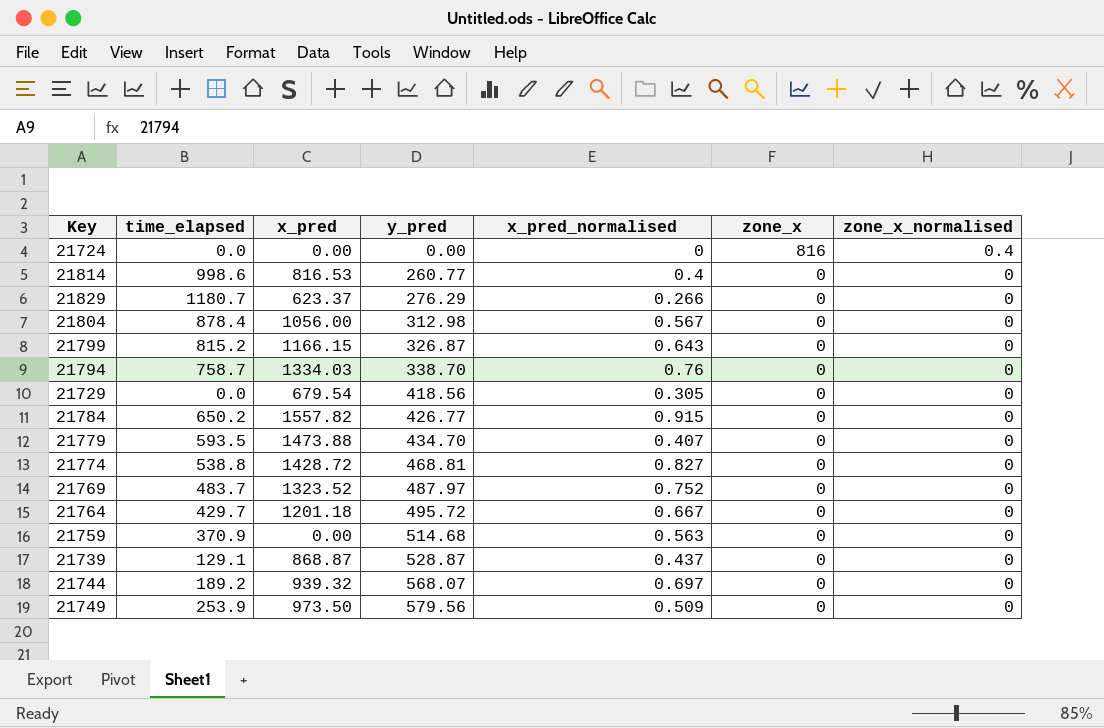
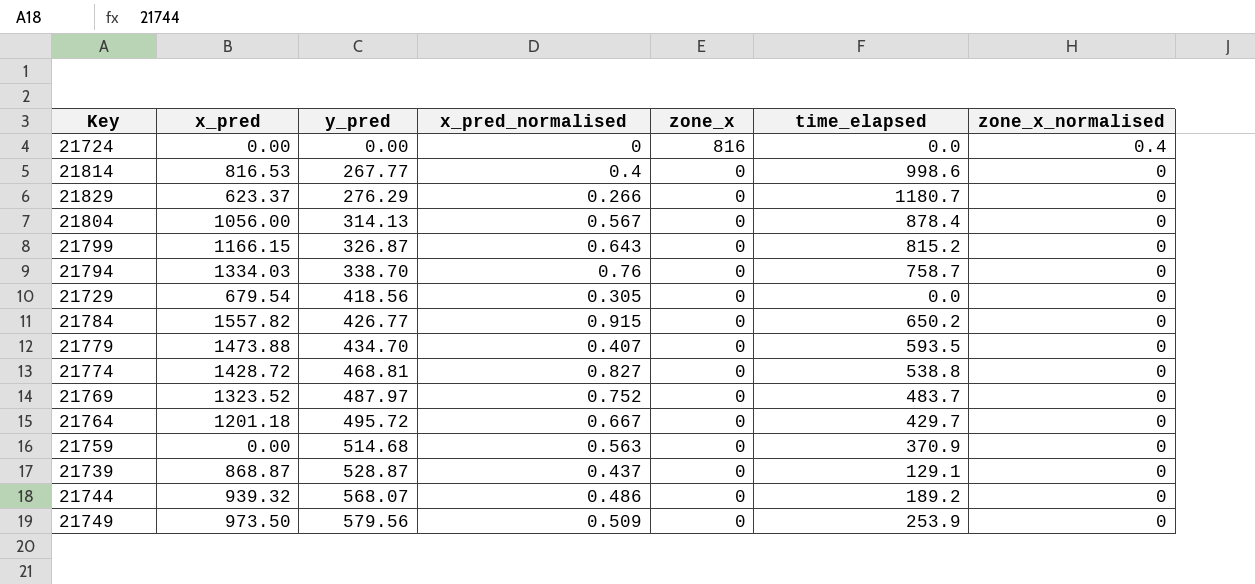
column time_elapsed | position: 2 -> 6
21814 | y_pred: 260.77 -> 267.77
21804 | y_pred: 312.98 -> 314.13
21744 | x_pred_normalised: 0.697 -> 0.486

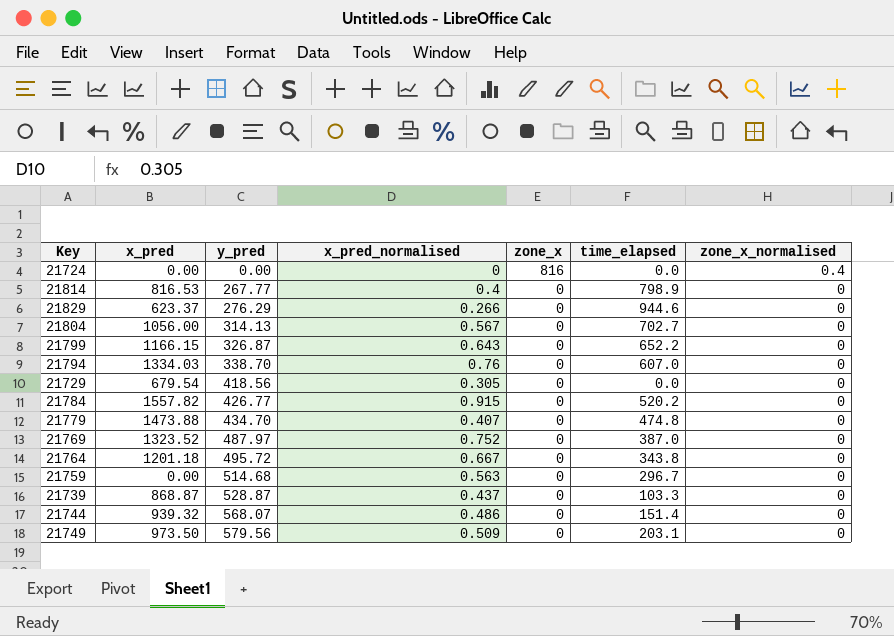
row 21774: 1428.72 | 468.81 | 0.827 | 0 | 538.8 | 0 -> none
21814 | time_elapsed: 998.6 -> 798.9
21829 | time_elapsed: 1180.7 -> 944.6
21804 | time_elapsed: 878.4 -> 702.7
21799 | time_elapsed: 815.2 -> 652.2
21794 | time_elapsed: 758.7 -> 607.0
21784 | time_elapsed: 650.2 -> 520.2
21779 | time_elapsed: 593.5 -> 474.8
21769 | time_elapsed: 483.7 -> 387.0
21764 | time_elapsed: 429.7 -> 343.8
21759 | time_elapsed: 370.9 -> 296.7
21739 | time_elapsed: 129.1 -> 103.3
21744 | time_elapsed: 189.2 -> 151.4
21749 | time_elapsed: 253.9 -> 203.1

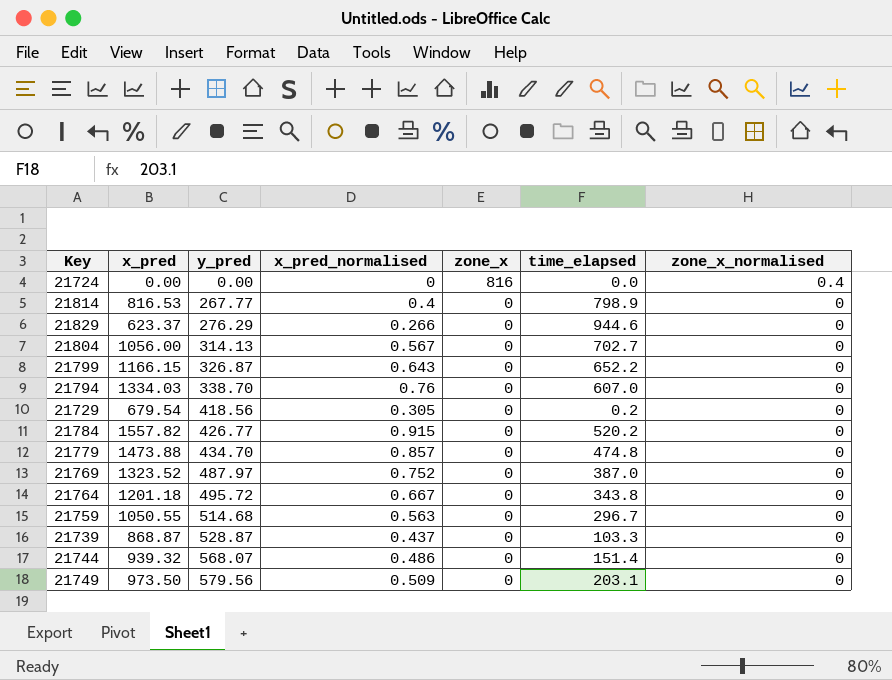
21729 | time_elapsed: 0.0 -> 0.2
21779 | x_pred_normalised: 0.407 -> 0.857
21759 | x_pred: 0.00 -> 1050.55

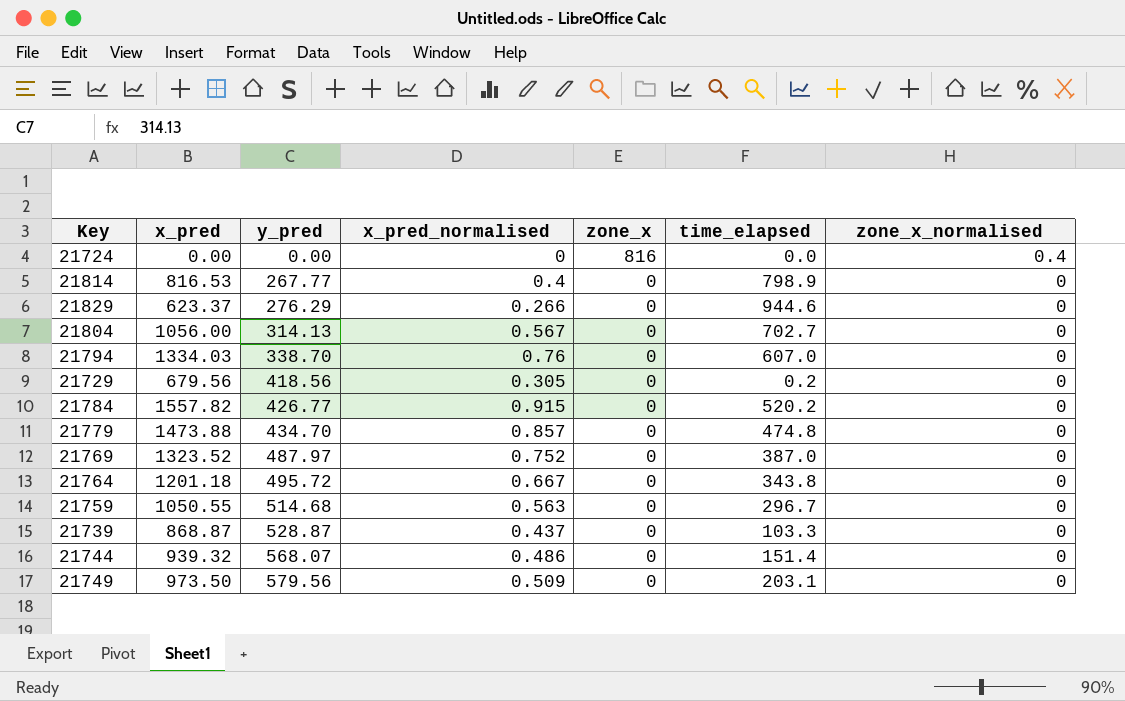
row 21799: 1166.15 | 326.87 | 0.643 | 0 | 652.2 | 0 -> none
21729 | x_pred: 679.54 -> 679.56

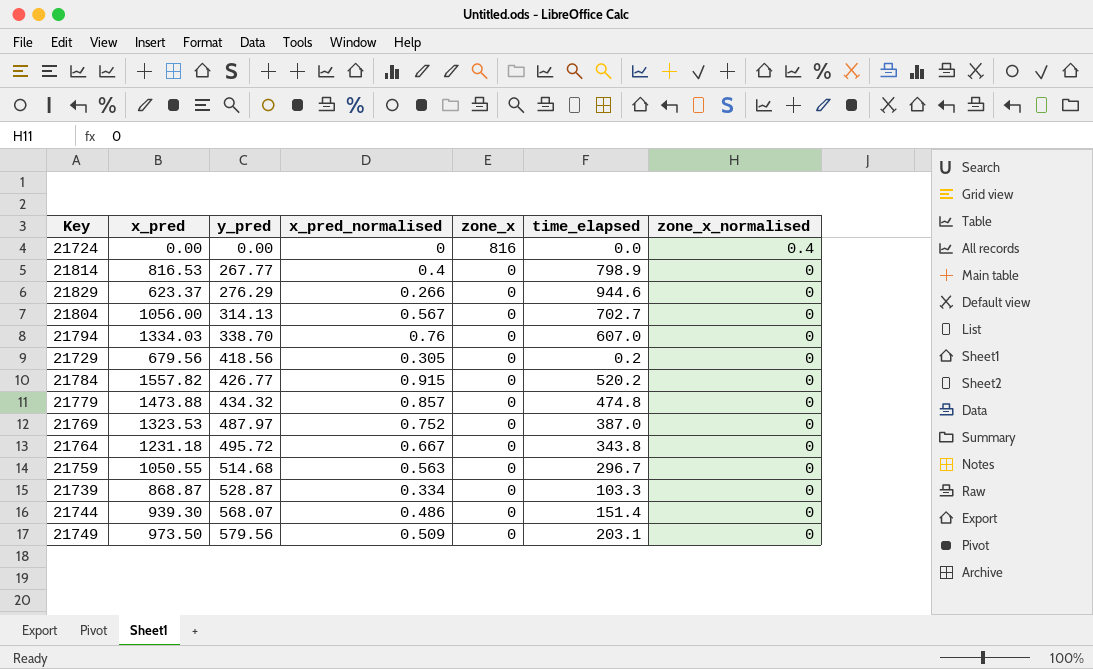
21779 | y_pred: 434.70 -> 434.32
21769 | x_pred: 1323.52 -> 1323.53
21764 | x_pred: 1201.18 -> 1231.18
21739 | x_pred_normalised: 0.437 -> 0.334
21744 | x_pred: 939.32 -> 939.30

